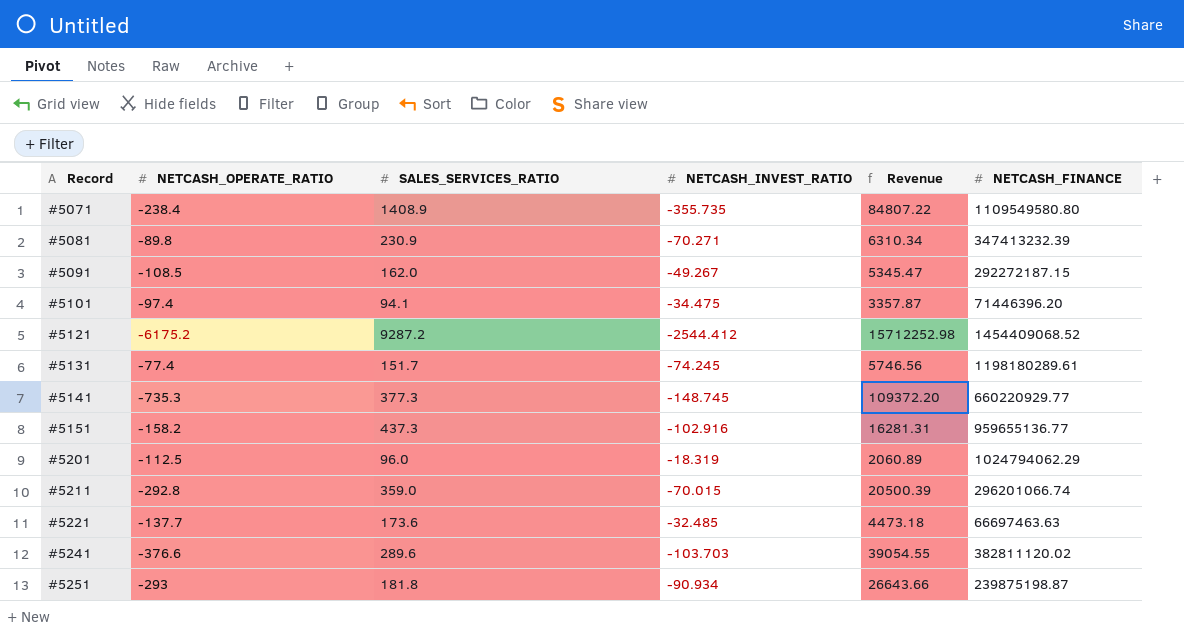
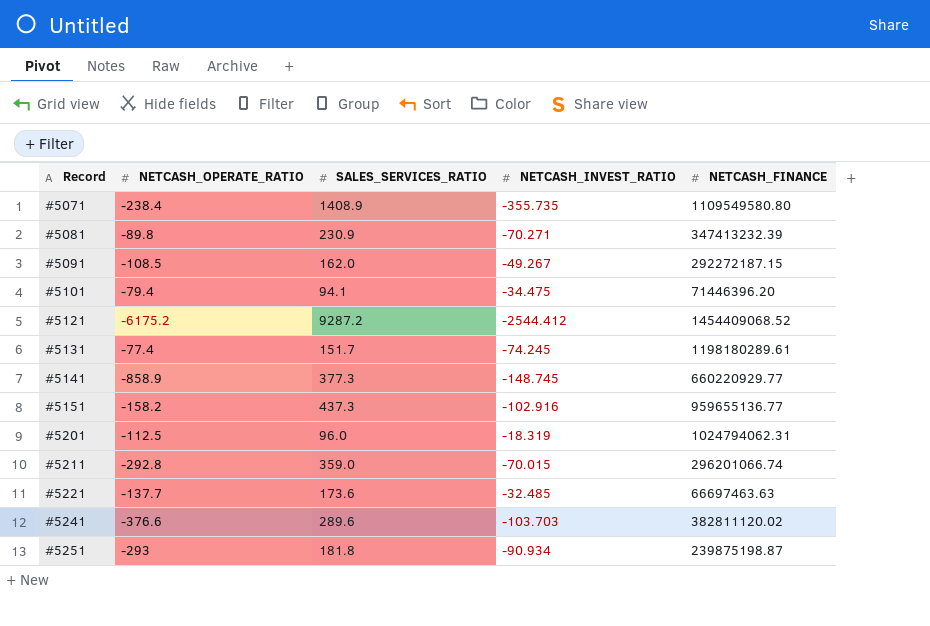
column Revenue | formula: [NETCASH_OPERATE_RATIO] * [NETCASH_INVEST_RATIO] -> none
#5101 | NETCASH_OPERATE_RATIO: -97.4 -> -79.4
#5141 | NETCASH_OPERATE_RATIO: -735.3 -> -858.9
#5201 | NETCASH_FINANCE: 1024794062.29 -> 1024794062.31

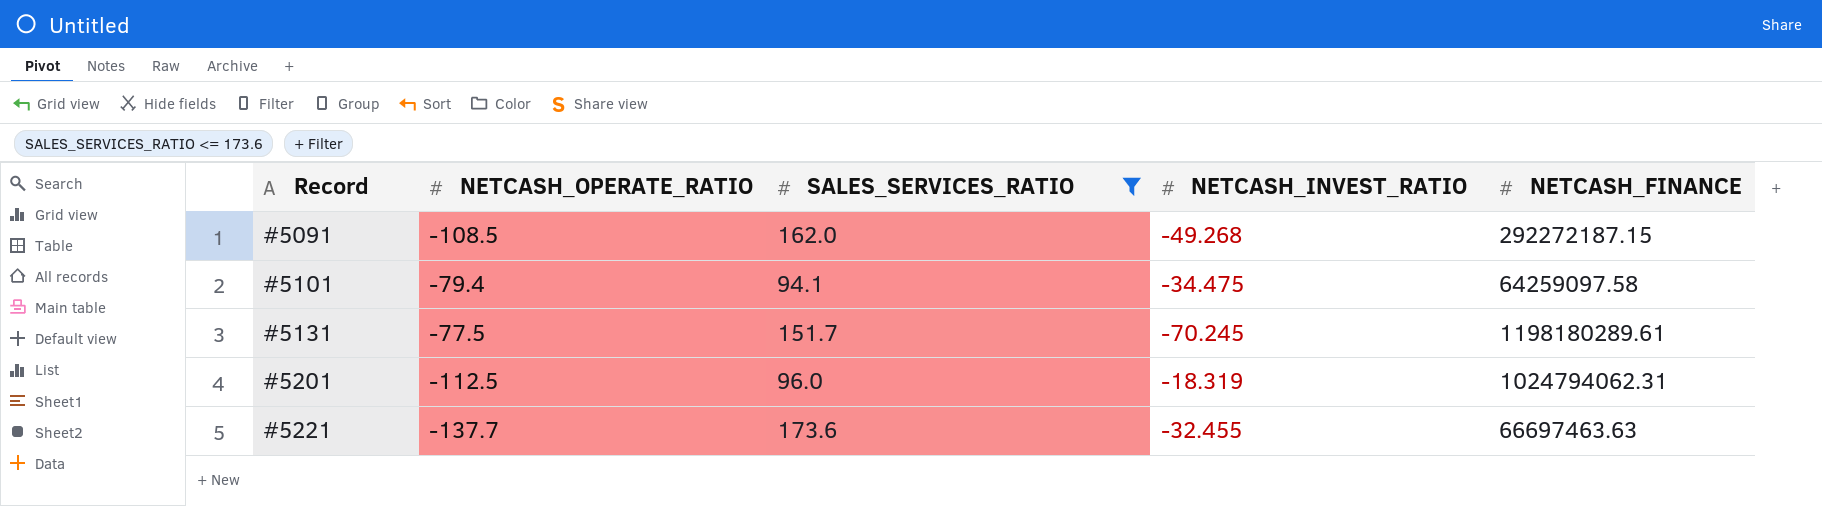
filter: none -> SALES_SERVICES_RATIO <= 173.6
#5091 | NETCASH_INVEST_RATIO: -49.267 -> -49.268
#5101 | NETCASH_FINANCE: 71446396.20 -> 64259097.58
#5131 | NETCASH_OPERATE_RATIO: -77.4 -> -77.5
#5131 | NETCASH_INVEST_RATIO: -74.245 -> -70.245
#5221 | NETCASH_INVEST_RATIO: -32.485 -> -32.455

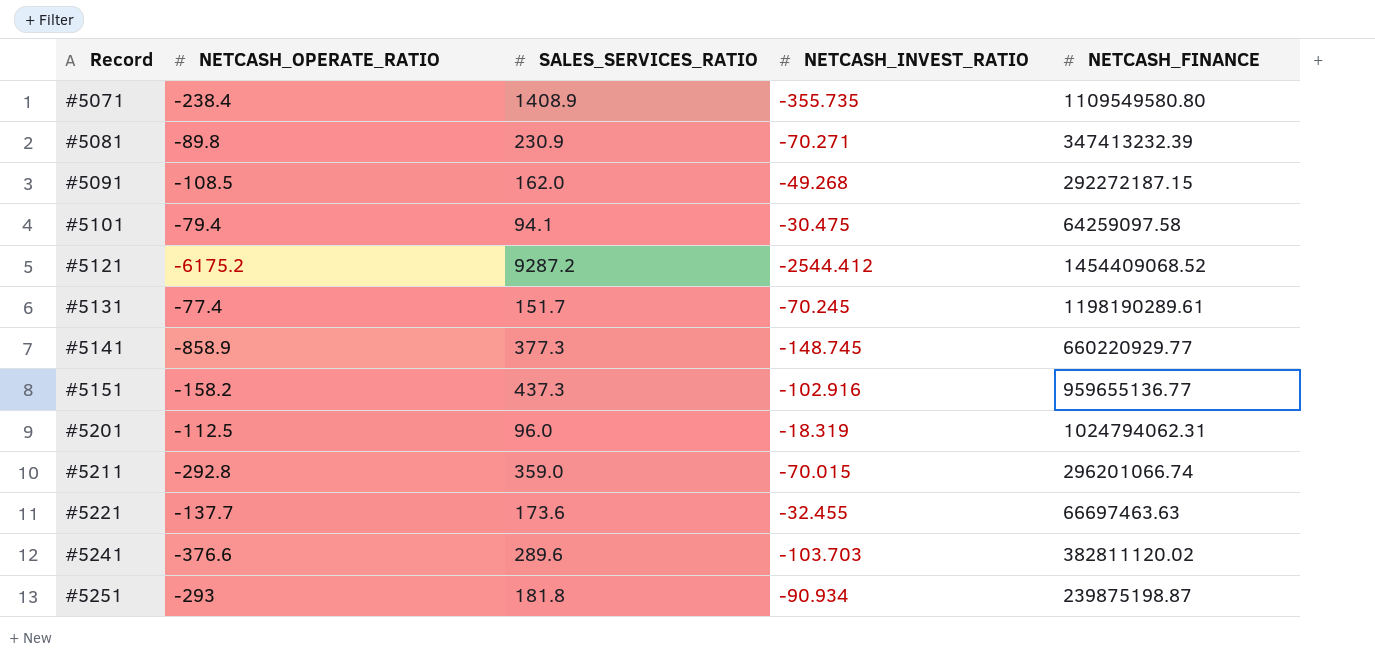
filter: SALES_SERVICES_RATIO <= 173.6 -> none
#5101 | NETCASH_INVEST_RATIO: -34.475 -> -30.475
#5131 | NETCASH_OPERATE_RATIO: -77.5 -> -77.4
#5131 | NETCASH_FINANCE: 1198180289.61 -> 1198190289.61

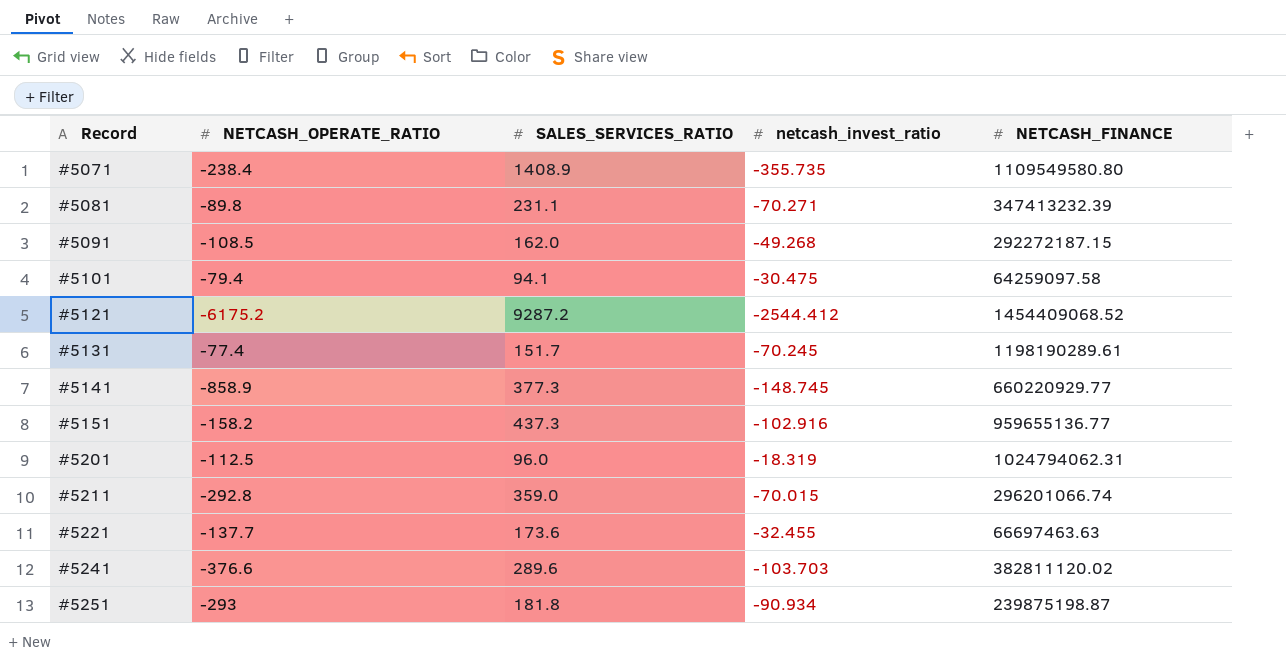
column name: NETCASH_INVEST_RATIO -> netcash_invest_ratio
#5081 | SALES_SERVICES_RATIO: 230.9 -> 231.1

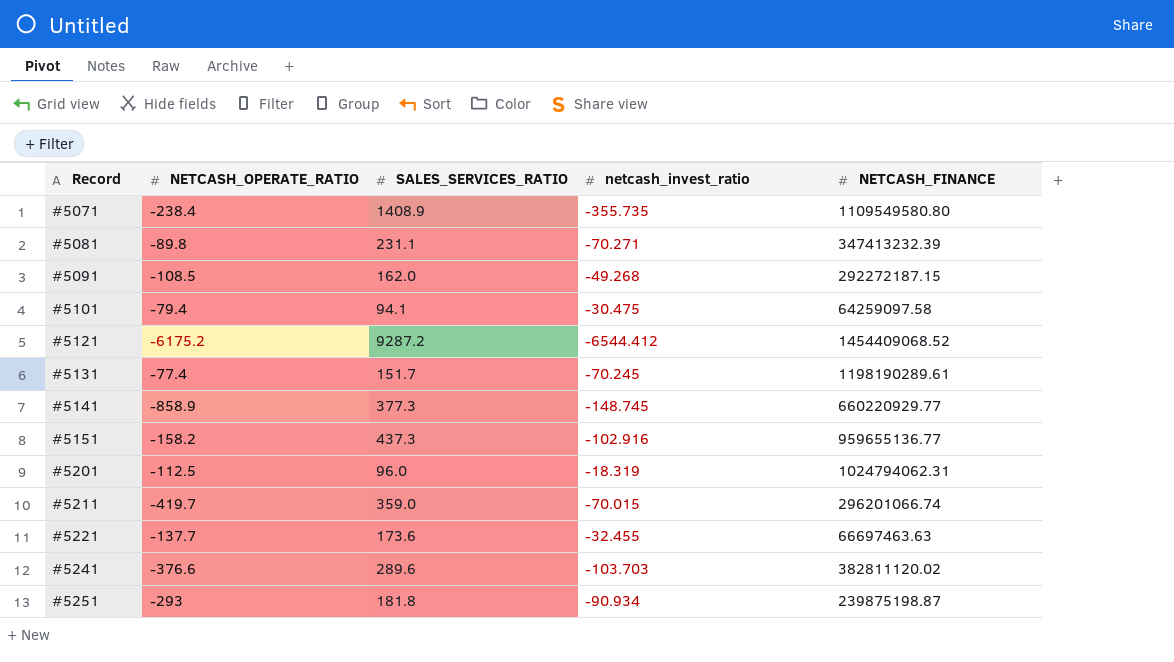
#5121 | netcash_invest_ratio: -2544.412 -> -6544.412
#5211 | NETCASH_OPERATE_RATIO: -292.8 -> -419.7

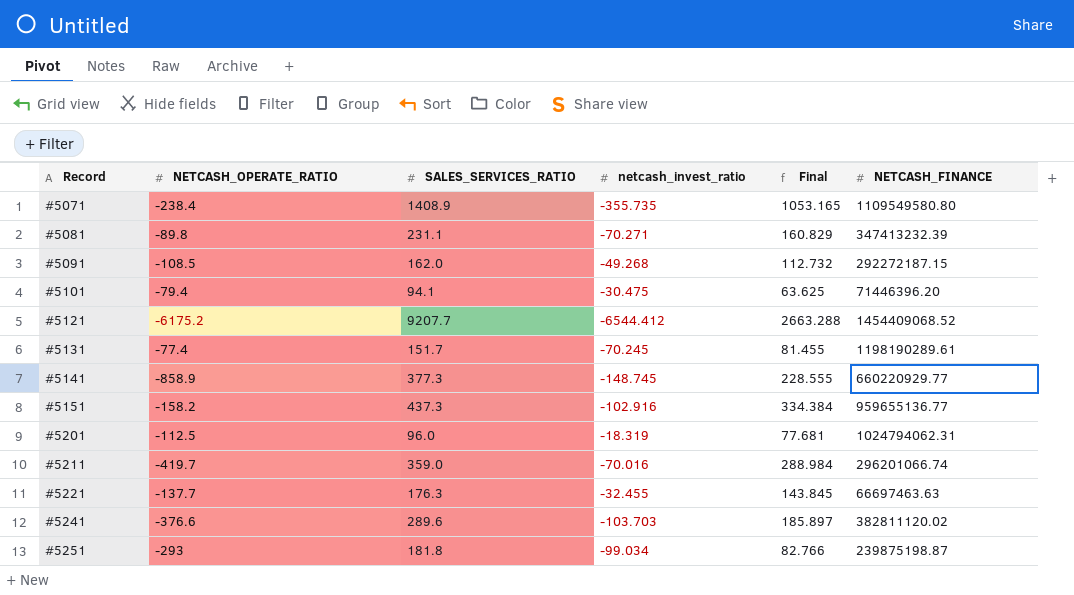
column Final | formula: none -> [SALES_SERVICES_RATIO] + [netcash_invest_ratio]
#5101 | NETCASH_FINANCE: 64259097.58 -> 71446396.20
#5121 | SALES_SERVICES_RATIO: 9287.2 -> 9207.7
#5211 | netcash_invest_ratio: -70.015 -> -70.016
#5221 | SALES_SERVICES_RATIO: 173.6 -> 176.3
#5251 | netcash_invest_ratio: -90.934 -> -99.034

